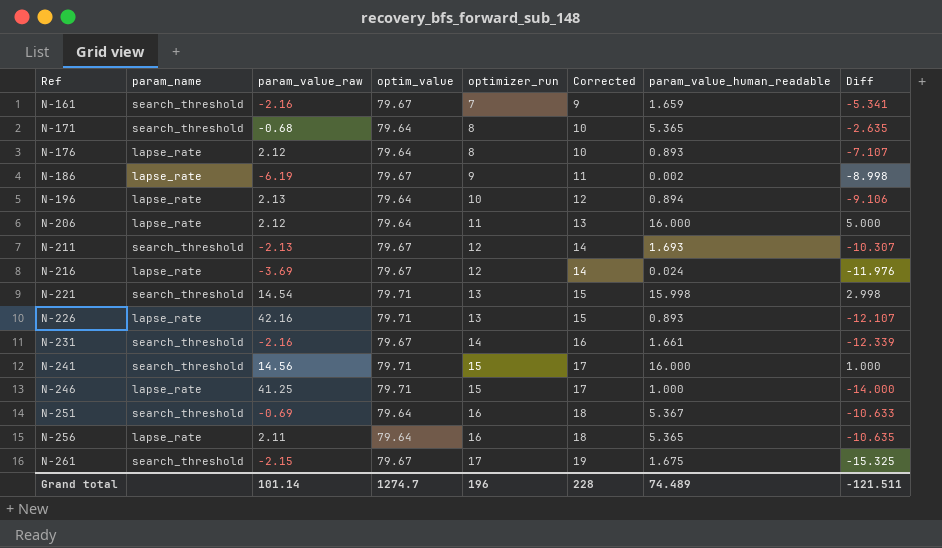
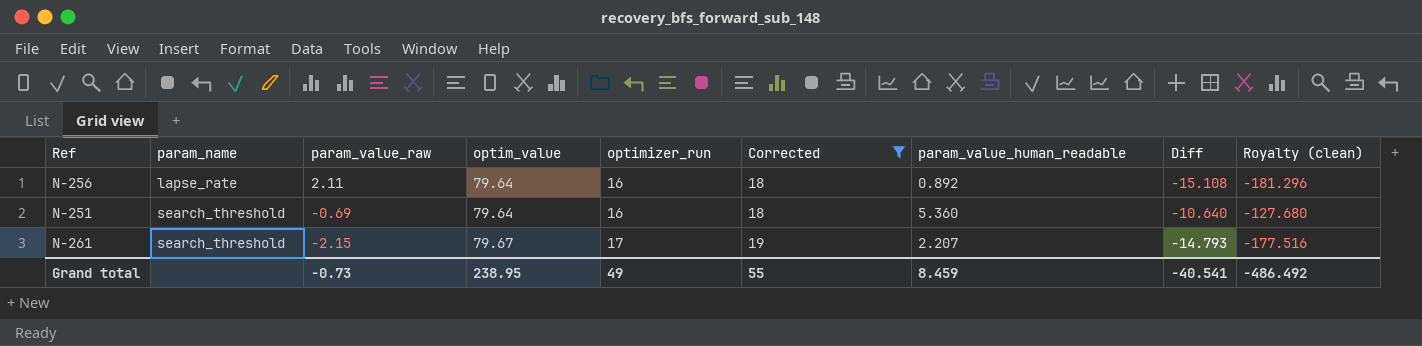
filter: none -> Corrected >= 18
row order: Ref ascending -> param_name ascending
column Royalty (clean) | formula: none -> [Diff] * 12
N-256 | param_value_human_readable: 5.365 -> 0.892
N-256 | Diff: -10.635 -> -15.108
N-251 | param_value_human_readable: 5.367 -> 5.360
N-251 | Diff: -10.633 -> -10.640
N-261 | param_value_human_readable: 1.675 -> 2.207
N-261 | Diff: -15.325 -> -14.793
Grand total | param_value_raw: 101.14 -> -0.73
Grand total | optim_value: 1274.7 -> 238.95
Grand total | optimizer_run: 196 -> 49
Grand total | Corrected: 228 -> 55
Grand total | param_value_human_readable: 74.489 -> 8.459
Grand total | Diff: -121.511 -> -40.541

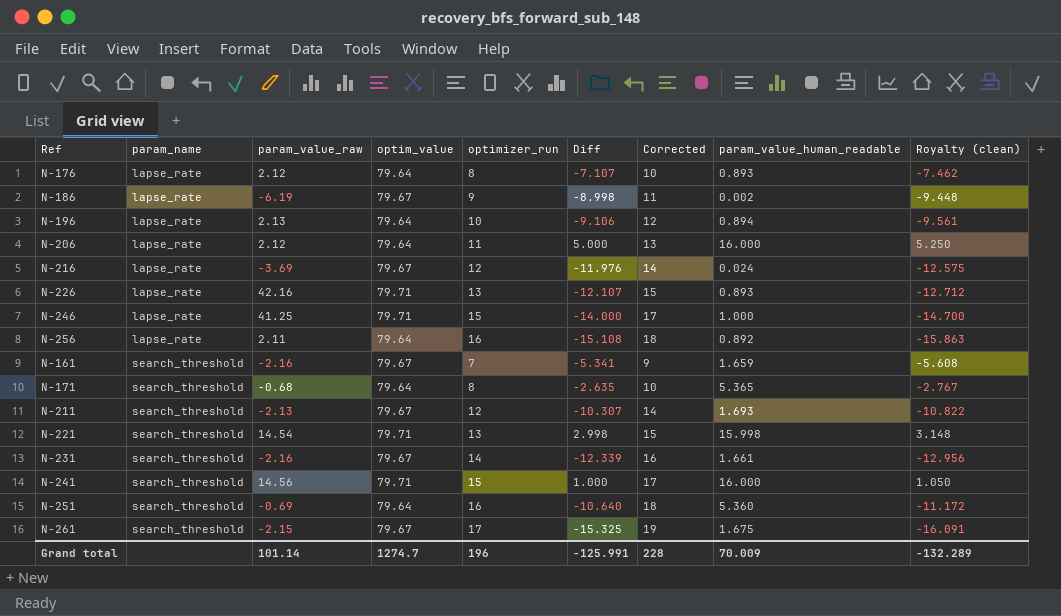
filter: Corrected >= 18 -> none
column Diff | position: 8 -> 6
column Royalty (clean) | formula: [Diff] * 12 -> [Diff] * 1.05
N-261 | Diff: -14.793 -> -15.325
N-261 | param_value_human_readable: 2.207 -> 1.675
Grand total | param_value_raw: -0.73 -> 101.14
Grand total | optim_value: 238.95 -> 1274.7
Grand total | optimizer_run: 49 -> 196
Grand total | Diff: -40.541 -> -125.991
Grand total | Corrected: 55 -> 228
Grand total | param_value_human_readable: 8.459 -> 70.009
Grand total | Royalty (clean): -486.492 -> -132.289

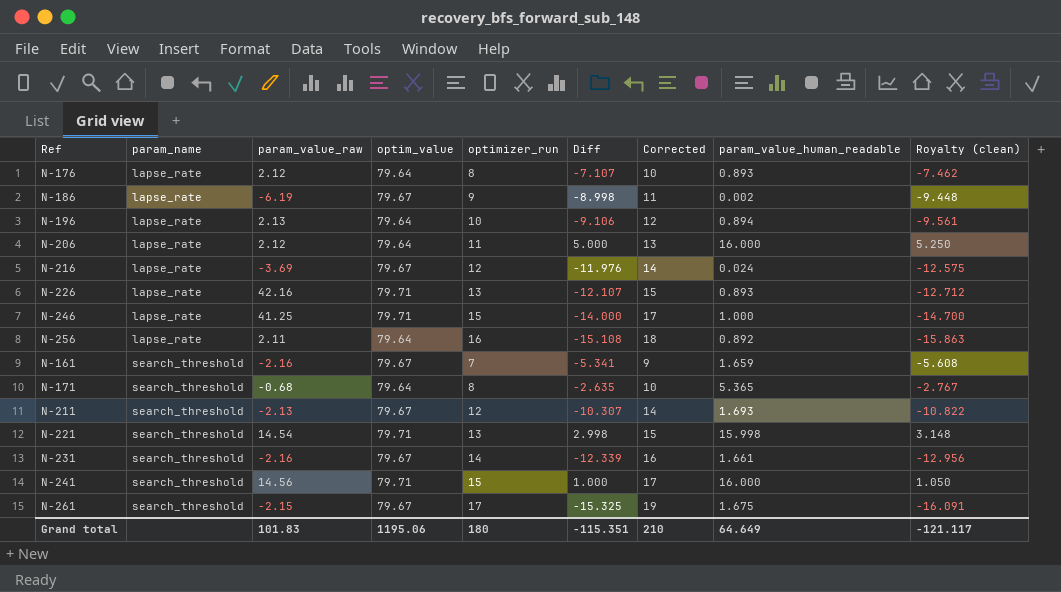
row N-251: search_threshold | -0.69 | 79.64 | 16 | -10.640 | 18 | 5.360 | -11.172 -> none
Grand total | param_value_raw: 101.14 -> 101.83
Grand total | optim_value: 1274.7 -> 1195.06
Grand total | optimizer_run: 196 -> 180
Grand total | Diff: -125.991 -> -115.351
Grand total | Corrected: 228 -> 210
Grand total | param_value_human_readable: 70.009 -> 64.649
Grand total | Royalty (clean): -132.289 -> -121.117

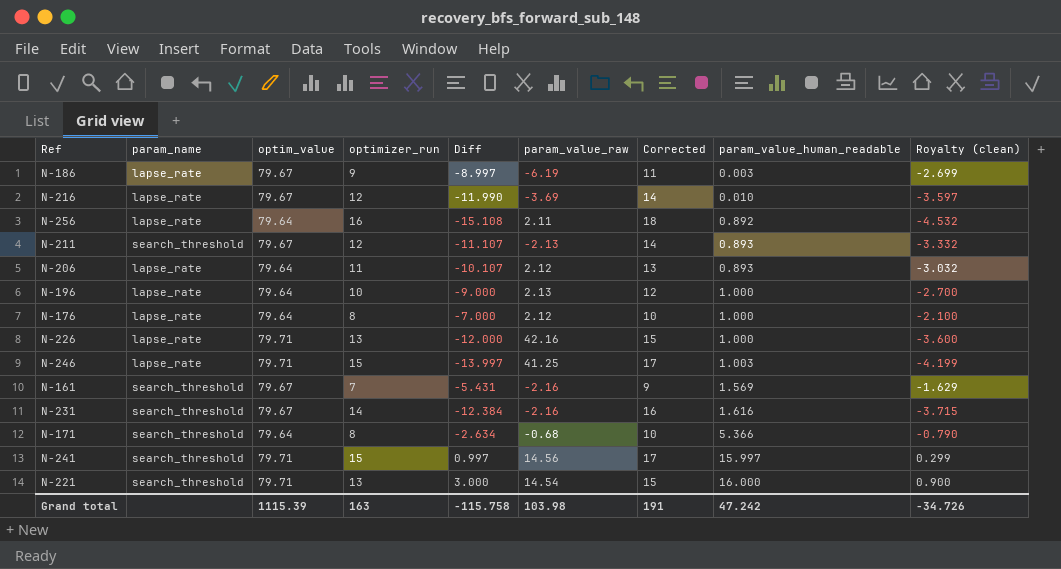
row order: param_name ascending -> param_value_human_readable ascending
column param_value_raw | position: 3 -> 6
column Royalty (clean) | formula: [Diff] * 1.05 -> [Diff] * 0.3
row N-261: search_threshold | -2.15 | 79.67 | 17 | -15.325 | 19 | 1.675 | -16.091 -> none
N-186 | Diff: -8.998 -> -8.997
N-186 | param_value_human_readable: 0.002 -> 0.003
N-216 | Diff: -11.976 -> -11.990
N-216 | param_value_human_readable: 0.024 -> 0.010
N-211 | Diff: -10.307 -> -11.107
N-211 | param_value_human_readable: 1.693 -> 0.893
N-206 | Diff: 5.000 -> -10.107
N-206 | param_value_human_readable: 16.000 -> 0.893
N-196 | Diff: -9.106 -> -9.000
N-196 | param_value_human_readable: 0.894 -> 1.000
N-176 | Diff: -7.107 -> -7.000
N-176 | param_value_human_readable: 0.893 -> 1.000
N-226 | Diff: -12.107 -> -12.000
N-226 | param_value_human_readable: 0.893 -> 1.000
N-246 | Diff: -14.000 -> -13.997
N-246 | param_value_human_readable: 1.000 -> 1.003
N-161 | Diff: -5.341 -> -5.431
N-161 | param_value_human_readable: 1.659 -> 1.569
N-231 | Diff: -12.339 -> -12.384
N-231 | param_value_human_readable: 1.661 -> 1.616
N-171 | Diff: -2.635 -> -2.634
N-171 | param_value_human_readable: 5.365 -> 5.366
N-241 | Diff: 1.000 -> 0.997
N-241 | param_value_human_readable: 16.000 -> 15.997
N-221 | Diff: 2.998 -> 3.000
N-221 | param_value_human_readable: 15.998 -> 16.000
Grand total | optim_value: 1195.06 -> 1115.39
Grand total | optimizer_run: 180 -> 163
Grand total | Diff: -115.351 -> -115.758
Grand total | param_value_raw: 101.83 -> 103.98
Grand total | Corrected: 210 -> 191
Grand total | param_value_human_readable: 64.649 -> 47.242
Grand total | Royalty (clean): -121.117 -> -34.726

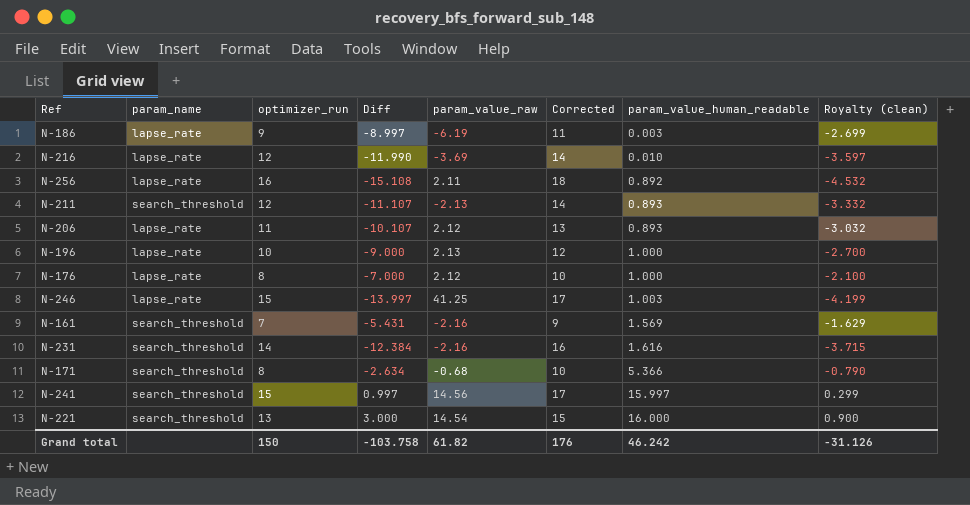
column optim_value | position: 3 -> none
row N-226: lapse_rate | 79.71 | 13 | -12.000 | 42.16 | 15 | 1.000 | -3.600 -> none
Grand total | optimizer_run: 163 -> 150
Grand total | Diff: -115.758 -> -103.758
Grand total | param_value_raw: 103.98 -> 61.82
Grand total | Corrected: 191 -> 176
Grand total | param_value_human_readable: 47.242 -> 46.242
Grand total | Royalty (clean): -34.726 -> -31.126

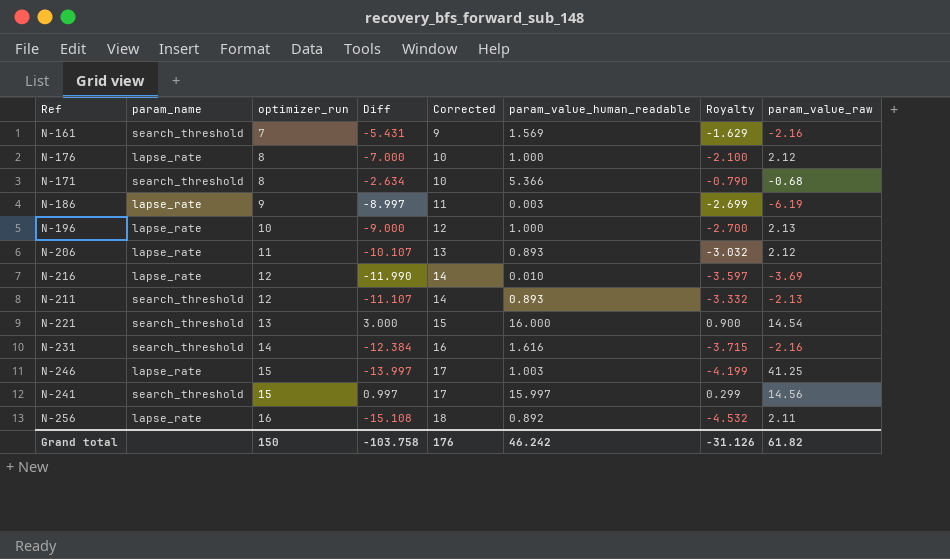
row order: param_value_human_readable ascending -> optimizer_run ascending
column name: Royalty (clean) -> Royalty
column param_value_raw | position: 5 -> 8

